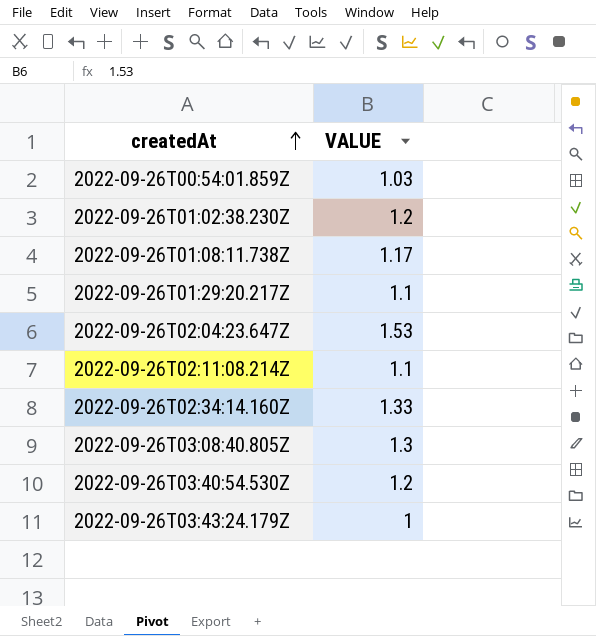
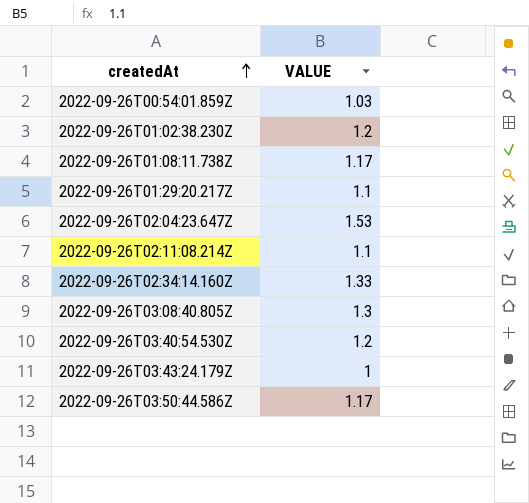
row 2022-09-26T03:50:44.586Z: none -> 1.17

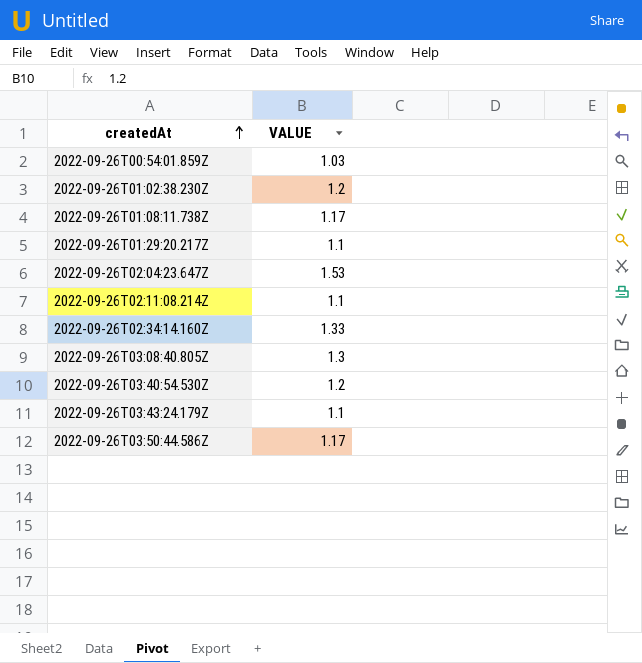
2022-09-26T03:43:24.179Z | VALUE: 1 -> 1.1

